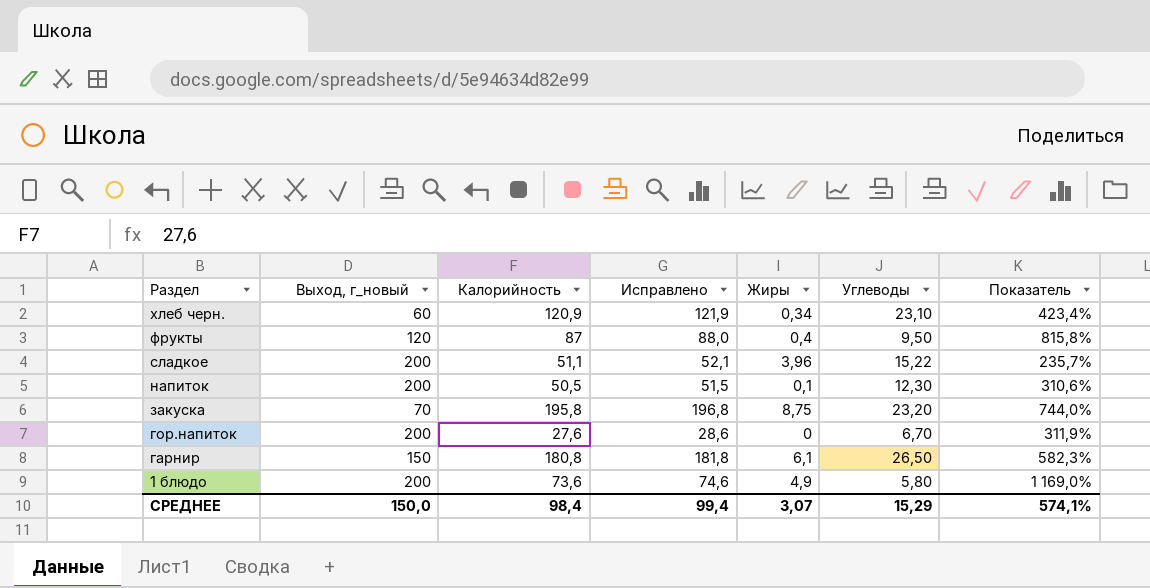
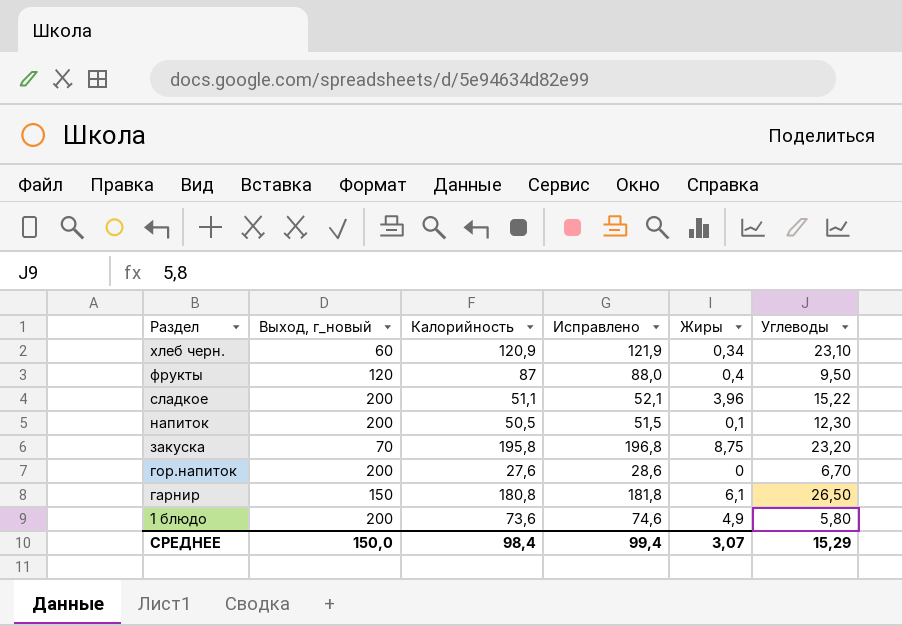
column Показатель | formula: ([Калорийность] - [Углеводы]) / [Углеводы] -> none

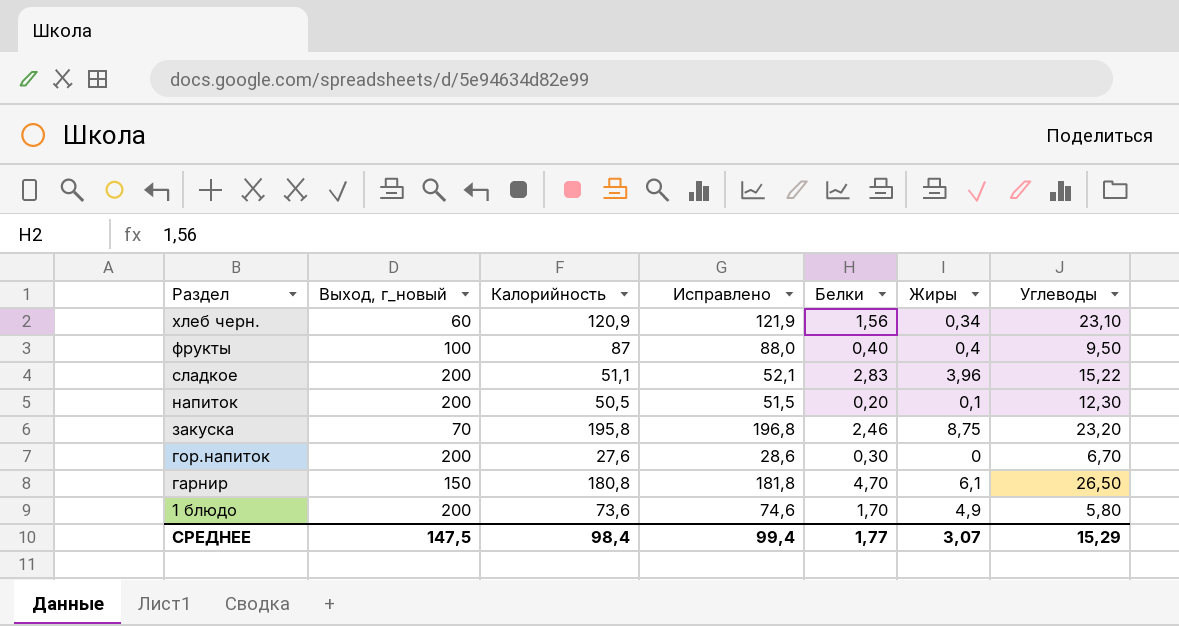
column Белки | position: none -> 5
фрукты | Выход, г_новый: 120 -> 100
СРЕДНЕЕ | Выход, г_новый: 150,0 -> 147,5

